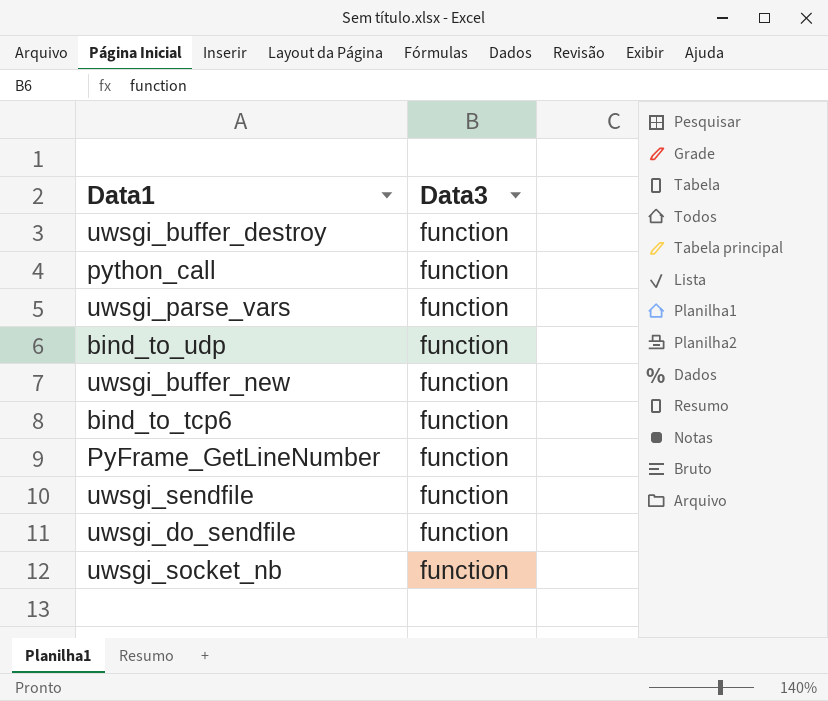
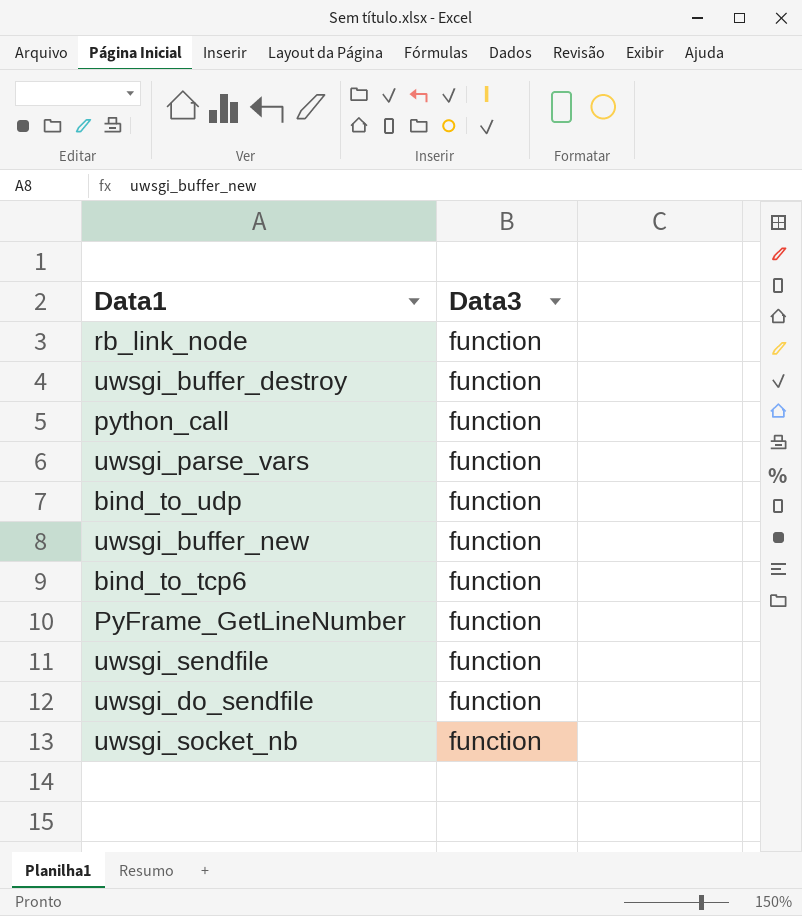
row rb_link_node: none -> function

